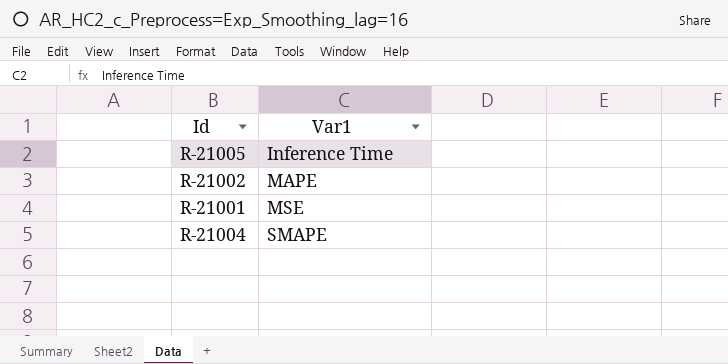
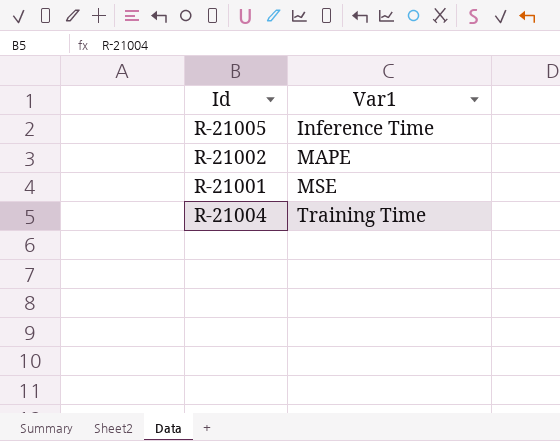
R-21004 | Var1: SMAPE -> Training Time

